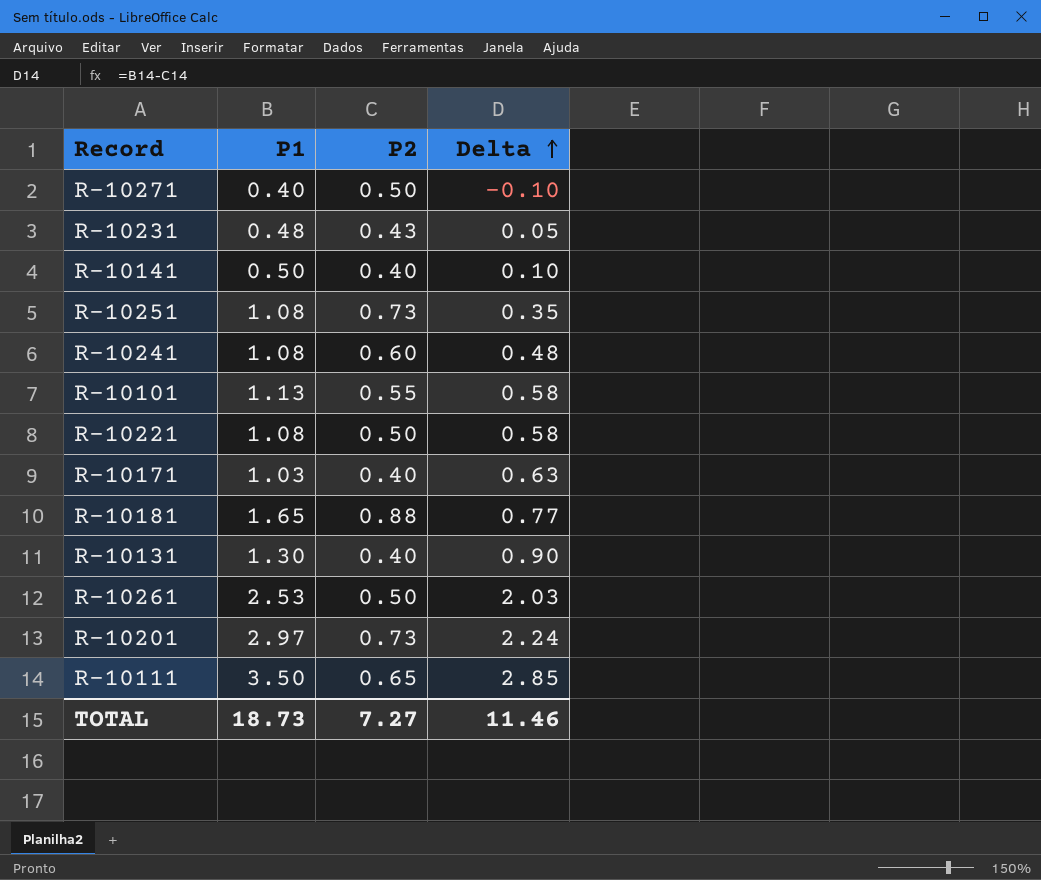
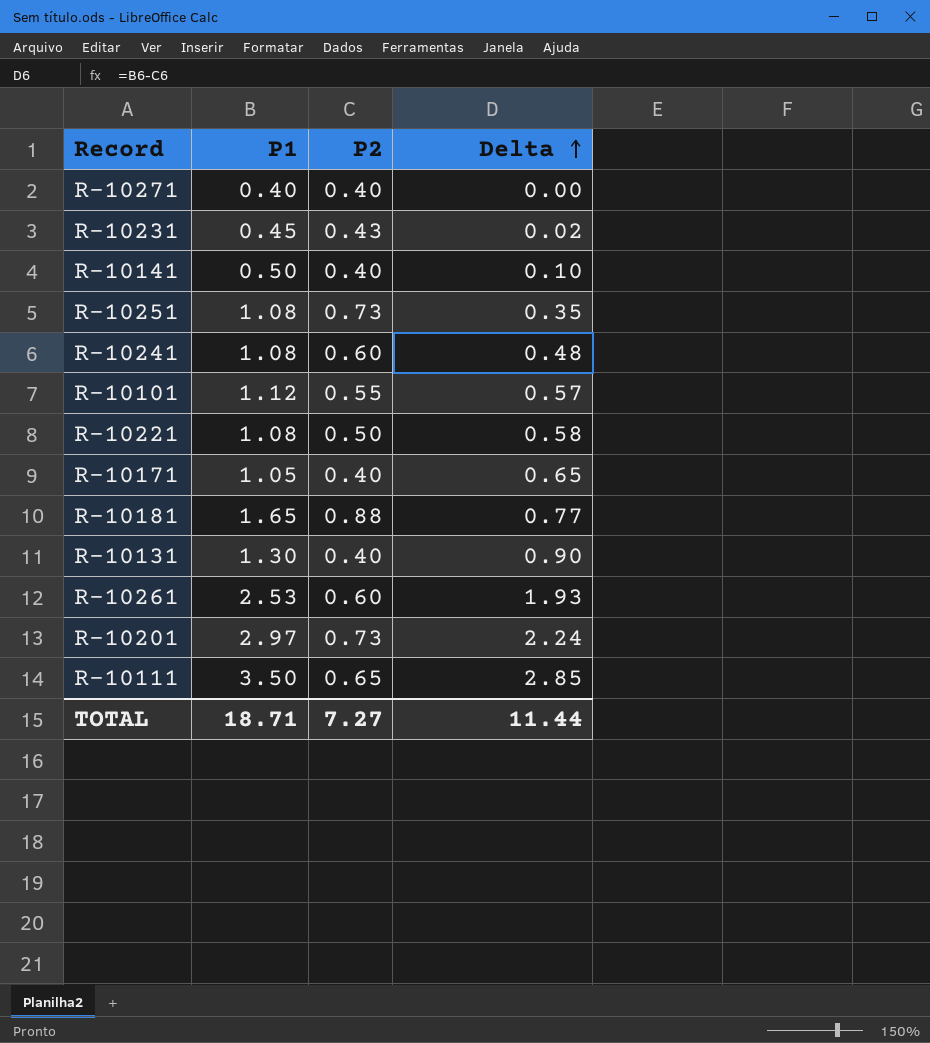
R-10271 | P2: 0.50 -> 0.40
R-10271 | Delta: -0.10 -> 0.00
R-10231 | P1: 0.48 -> 0.45
R-10231 | Delta: 0.05 -> 0.02
R-10101 | P1: 1.13 -> 1.12
R-10101 | Delta: 0.58 -> 0.57
R-10171 | P1: 1.03 -> 1.05
R-10171 | Delta: 0.63 -> 0.65
R-10261 | P2: 0.50 -> 0.60
R-10261 | Delta: 2.03 -> 1.93
TOTAL | P1: 18.73 -> 18.71
TOTAL | Delta: 11.46 -> 11.44

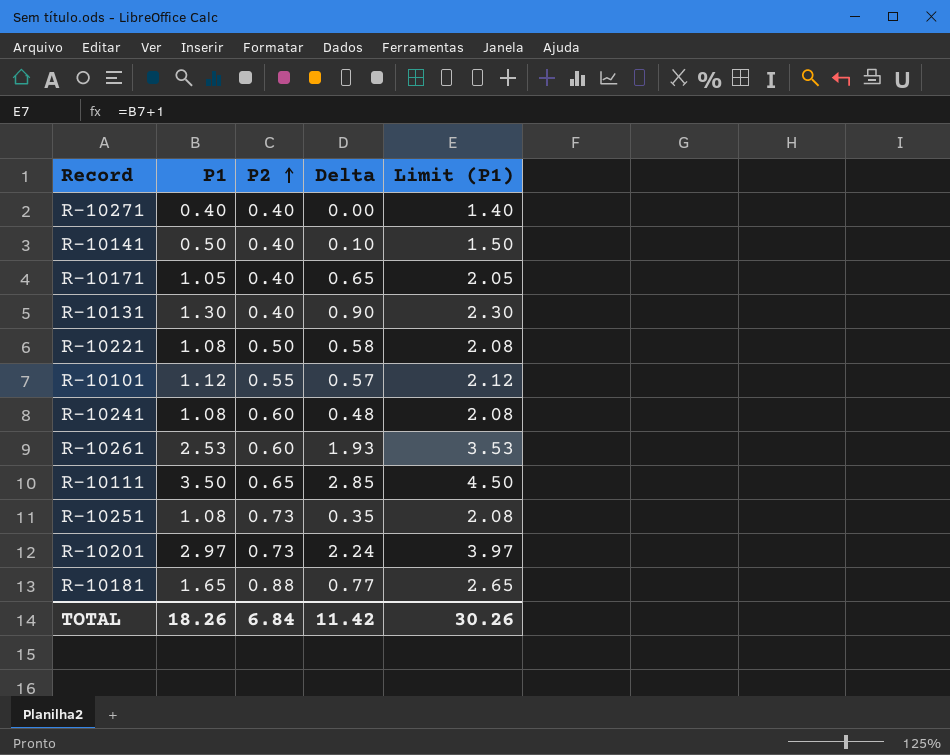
row order: Delta ascending -> P2 ascending
column Limit (P1) | formula: none -> [P1] + 1
row R-10231: 0.45 | 0.43 | 0.02 -> none
TOTAL | P1: 18.71 -> 18.26
TOTAL | P2: 7.27 -> 6.84
TOTAL | Delta: 11.44 -> 11.42

